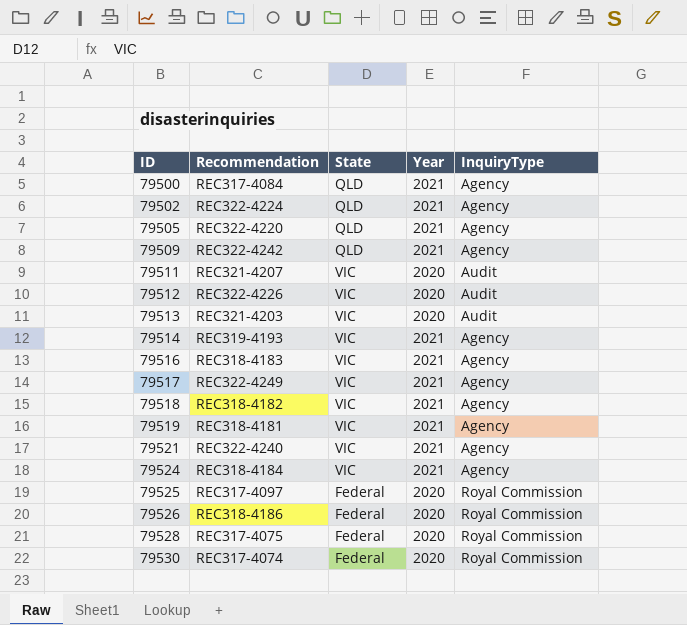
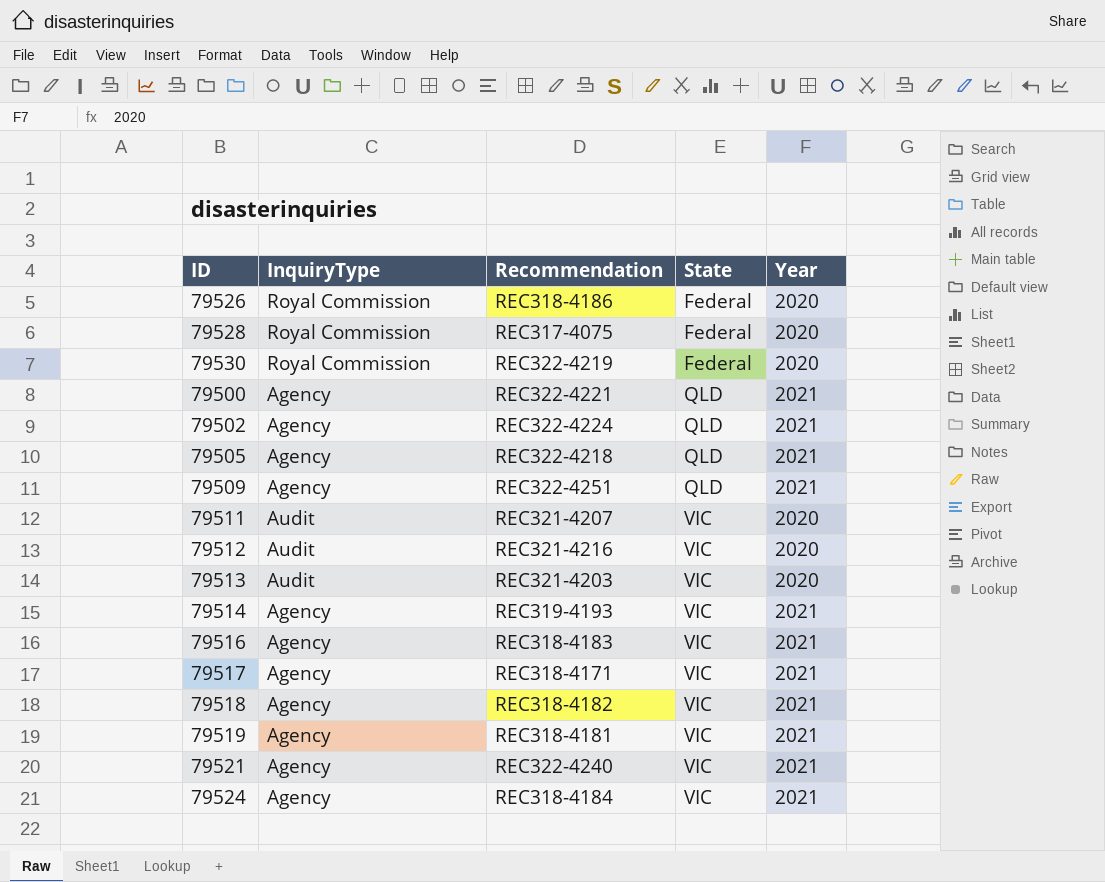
row order: ID ascending -> State ascending
column InquiryType | position: 5 -> 2
row 79525: REC317-4097 | Federal | 2020 | Royal Commission -> none
79530 | Recommendation: REC317-4074 -> REC322-4219
79500 | Recommendation: REC317-4084 -> REC322-4221
79505 | Recommendation: REC322-4220 -> REC322-4218
79509 | Recommendation: REC322-4242 -> REC322-4251
79512 | Recommendation: REC322-4226 -> REC321-4216
79517 | Recommendation: REC322-4249 -> REC318-4171

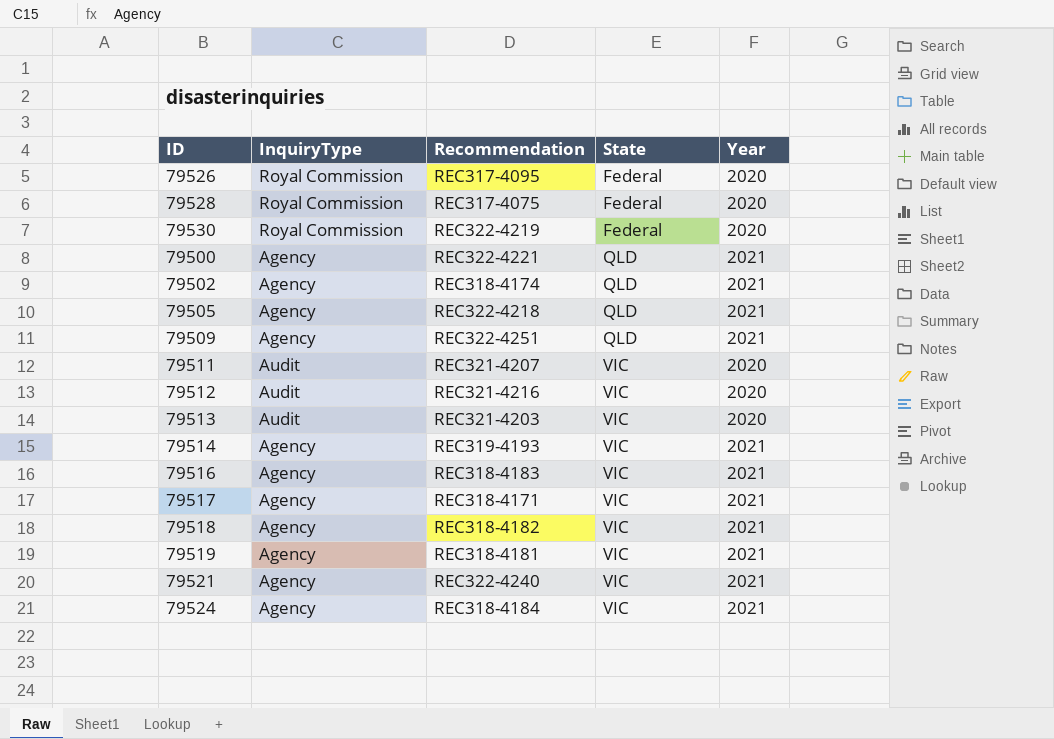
79526 | Recommendation: REC318-4186 -> REC317-4095
79502 | Recommendation: REC322-4224 -> REC318-4174

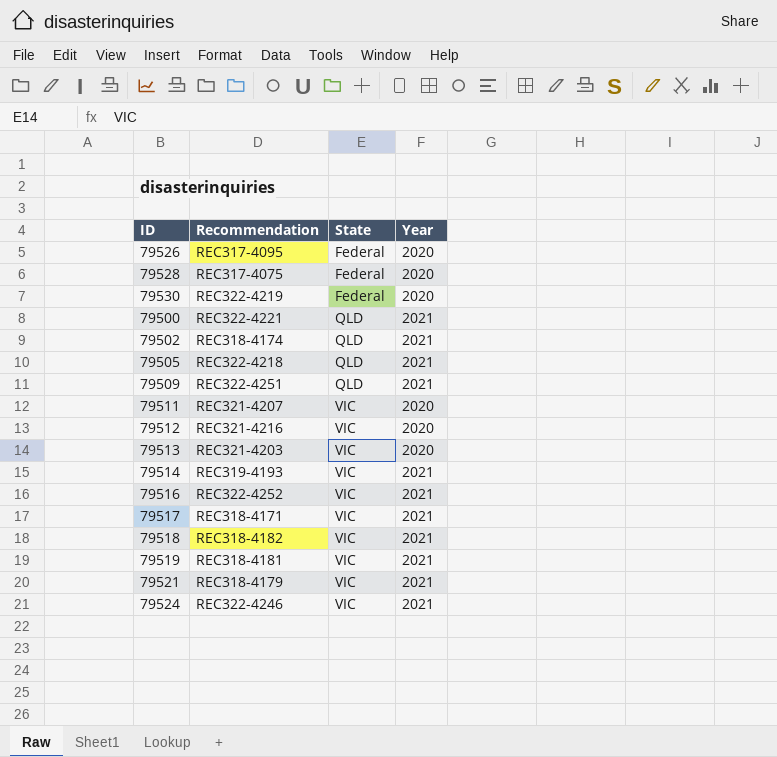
column InquiryType | position: 2 -> none
79516 | Recommendation: REC318-4183 -> REC322-4252
79521 | Recommendation: REC322-4240 -> REC318-4179
79524 | Recommendation: REC318-4184 -> REC322-4246

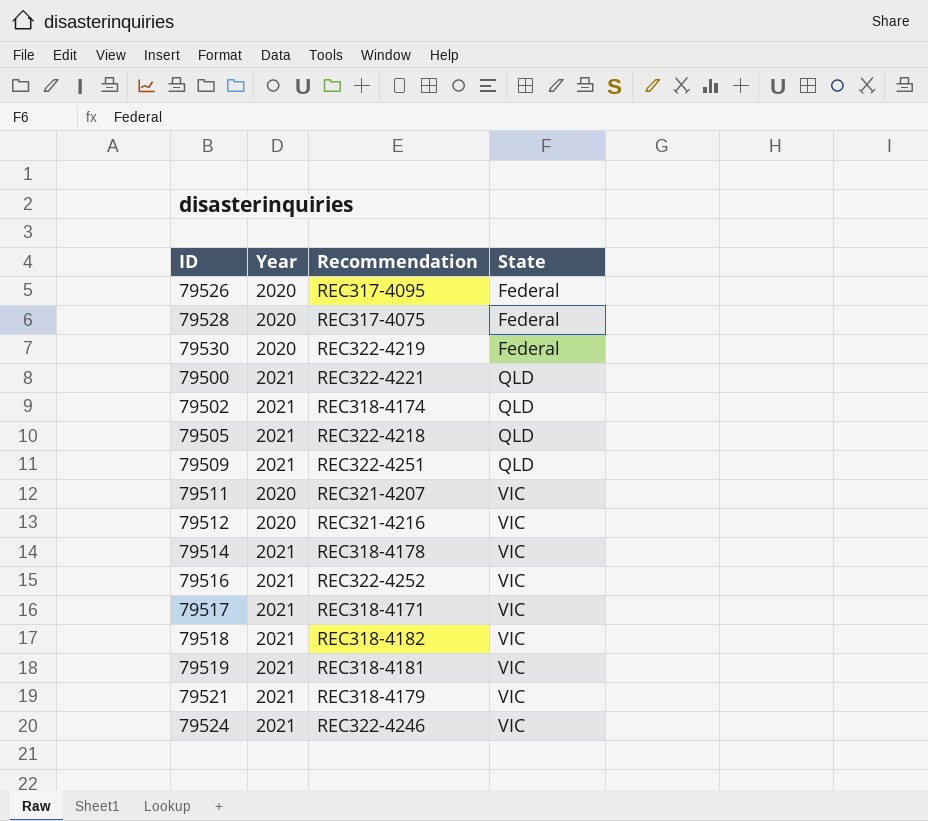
column Year | position: 4 -> 2
row 79513: REC321-4203 | VIC | 2020 -> none
79514 | Recommendation: REC319-4193 -> REC318-4178

